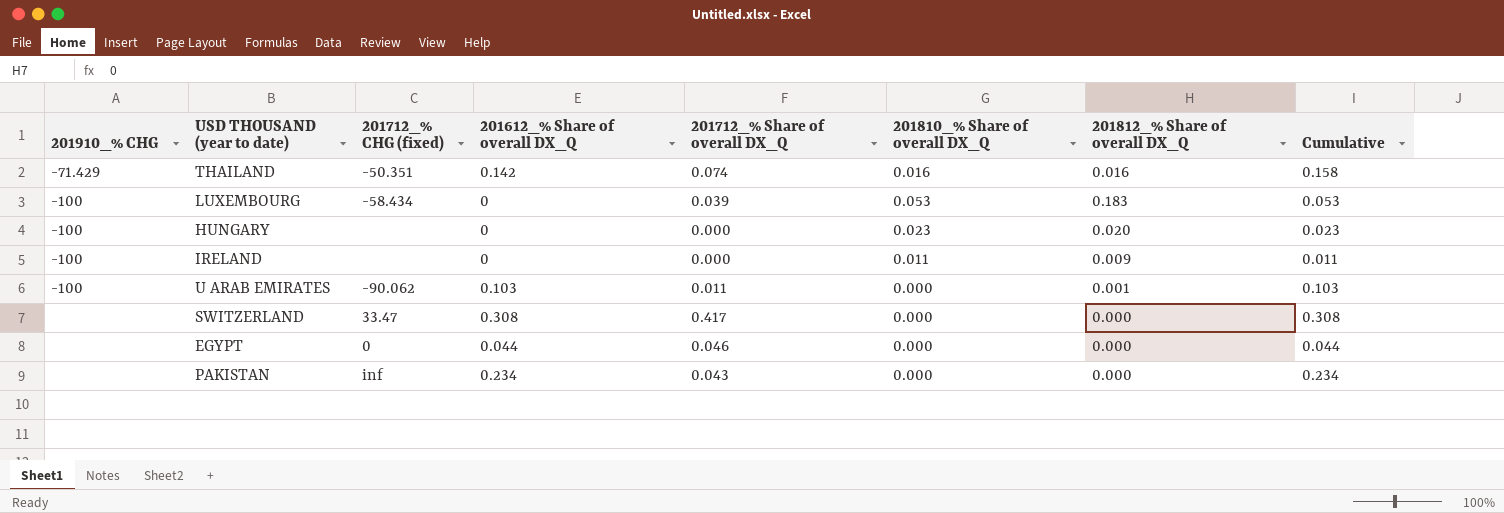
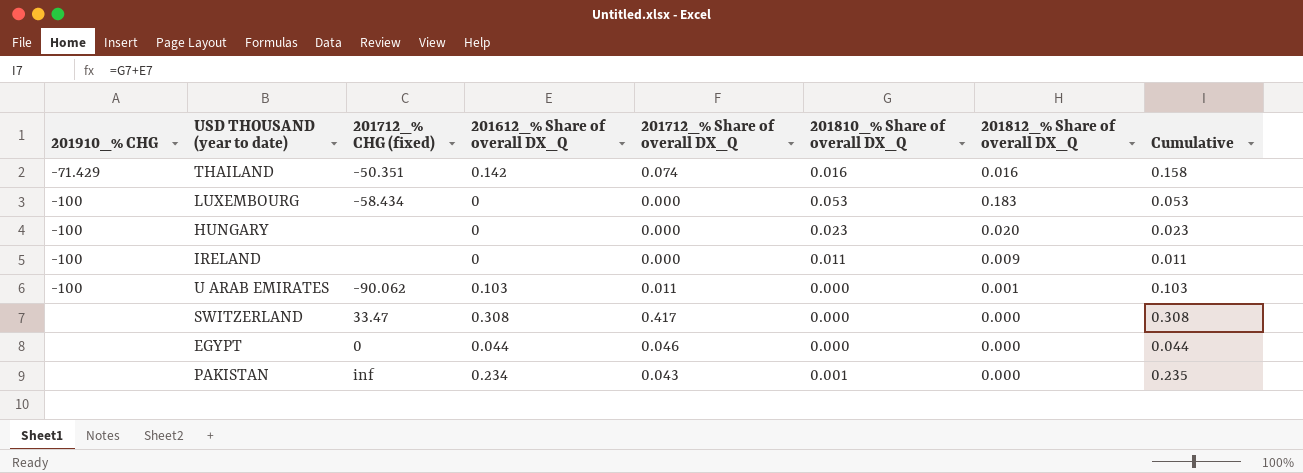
LUXEMBOURG | 201712_% Share of overall DX_Q: 0.039 -> 0.000
PAKISTAN | 201810_% Share of overall DX_Q: 0.000 -> 0.001
PAKISTAN | Cumulative: 0.234 -> 0.235

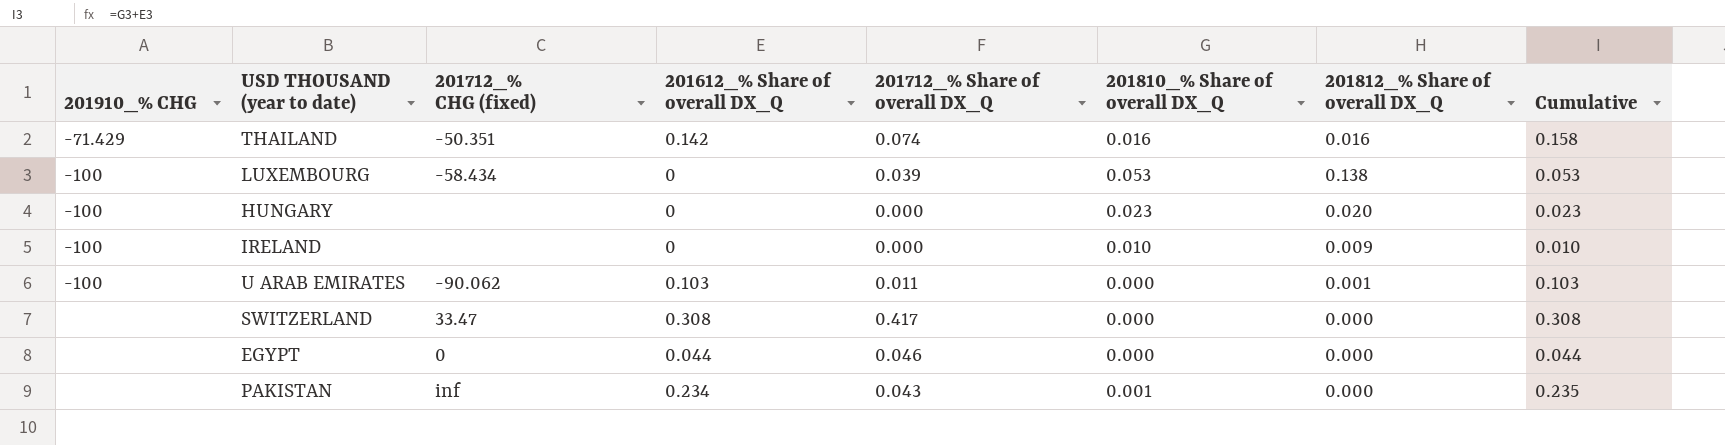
LUXEMBOURG | 201712_% Share of overall DX_Q: 0.000 -> 0.039
LUXEMBOURG | 201812_% Share of overall DX_Q: 0.183 -> 0.138
IRELAND | 201810_% Share of overall DX_Q: 0.011 -> 0.010
IRELAND | Cumulative: 0.011 -> 0.010

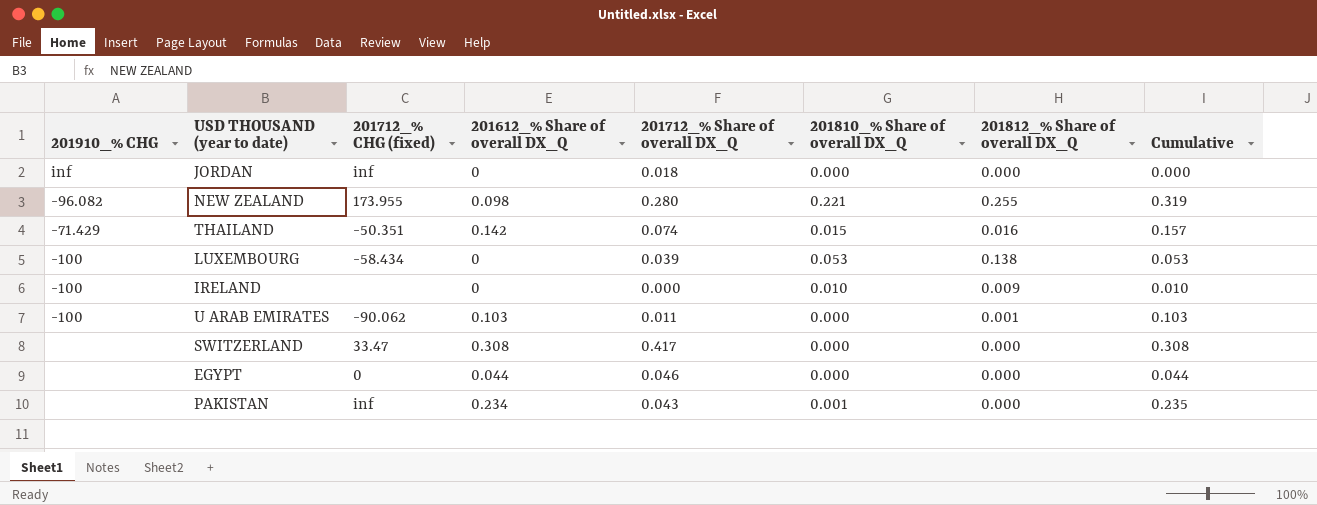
row HUNGARY: -100 | none | 0 | 0.000 | 0.023 | 0.020 | 0.023 -> none
row JORDAN: none -> inf | inf | 0 | 0.018 | 0.000 | 0.000 | 0.000
row NEW ZEALAND: none -> -96.082 | 173.955 | 0.098 | 0.280 | 0.221 | 0.255 | 0.319
THAILAND | 201810_% Share of overall DX_Q: 0.016 -> 0.015
THAILAND | Cumulative: 0.158 -> 0.157

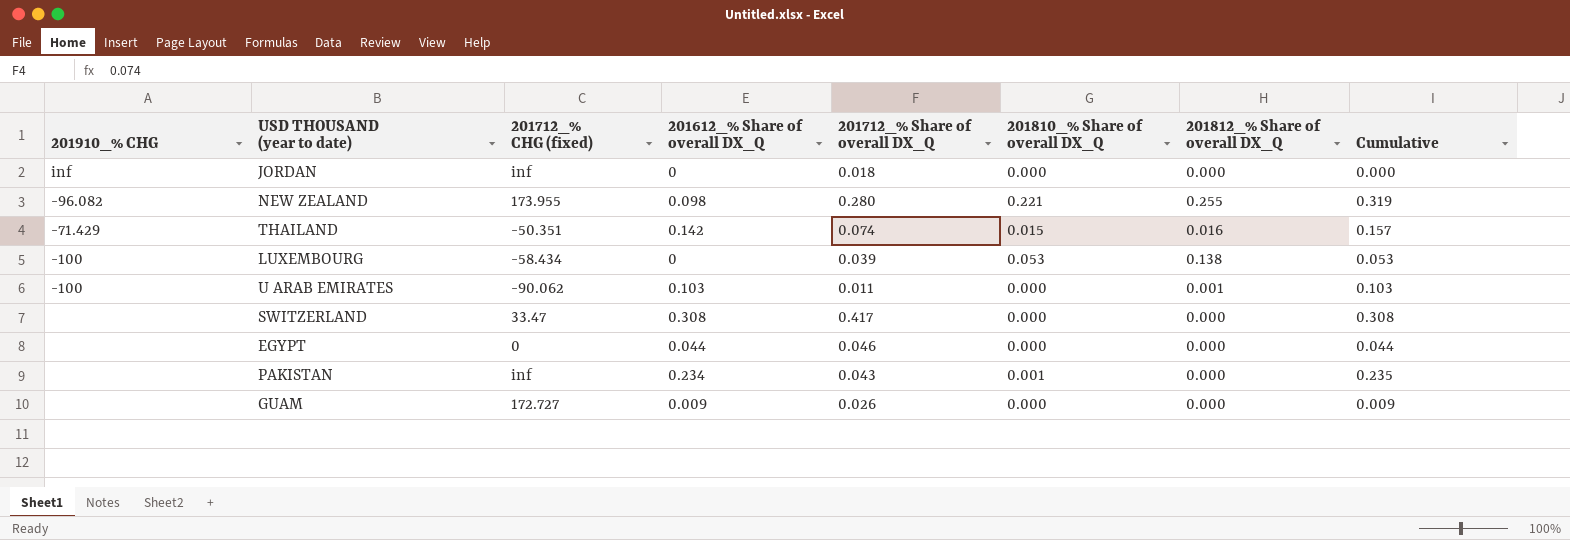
row IRELAND: -100 | none | 0 | 0.000 | 0.010 | 0.009 | 0.010 -> none
row GUAM: none -> none | 172.727 | 0.009 | 0.026 | 0.000 | 0.000 | 0.009

